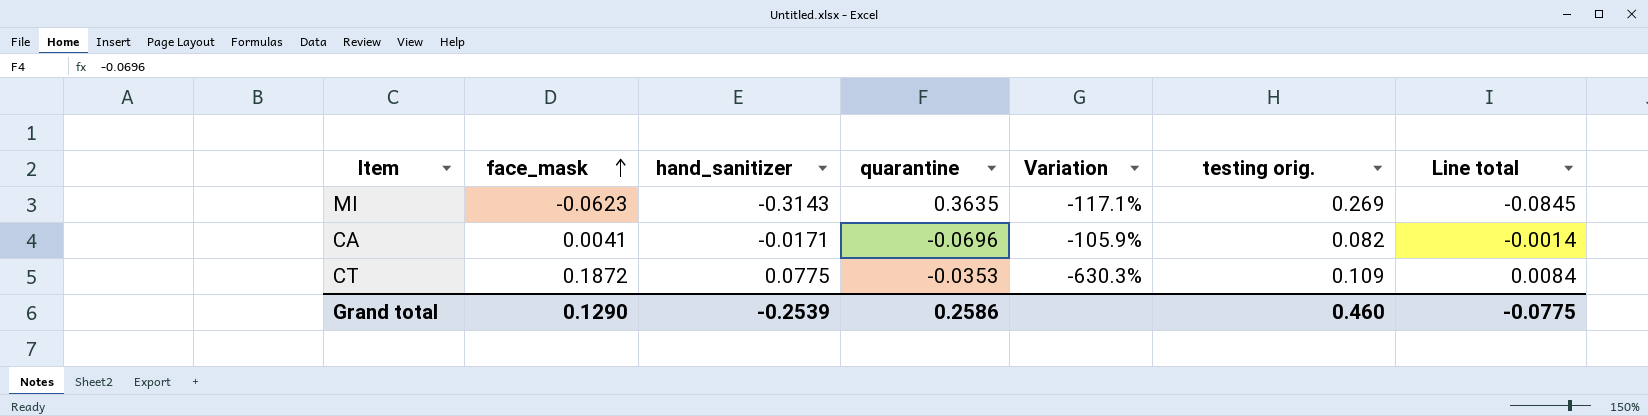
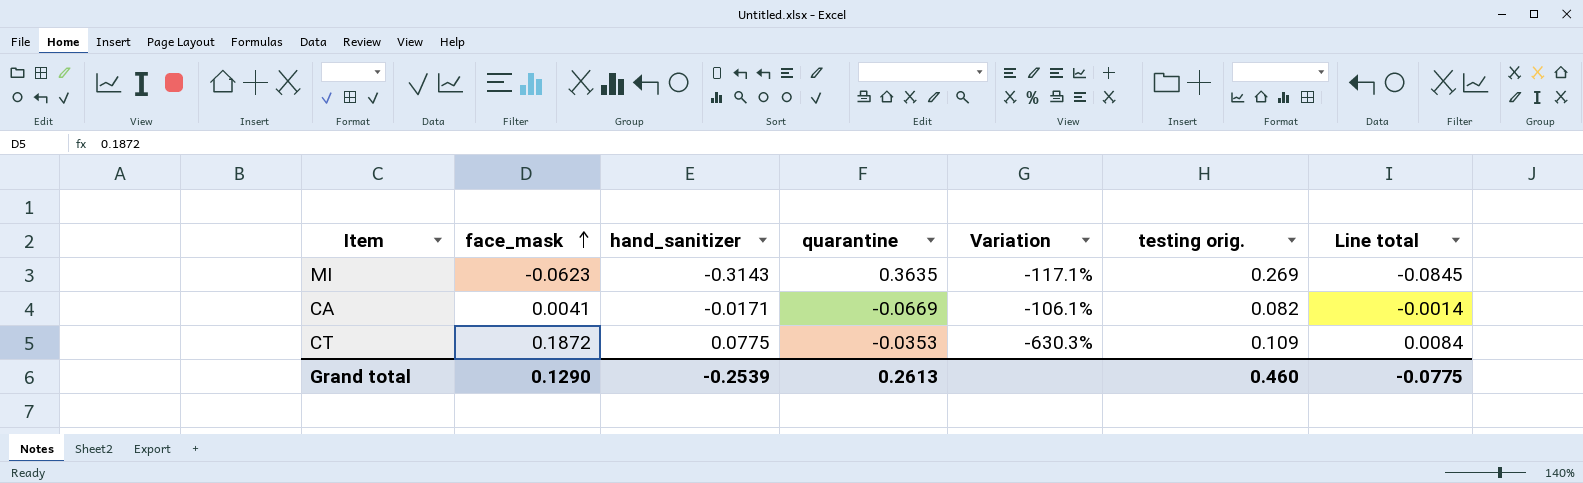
CA | quarantine: -0.0696 -> -0.0669
CA | Variation: -105.9% -> -106.1%
Grand total | quarantine: 0.2586 -> 0.2613

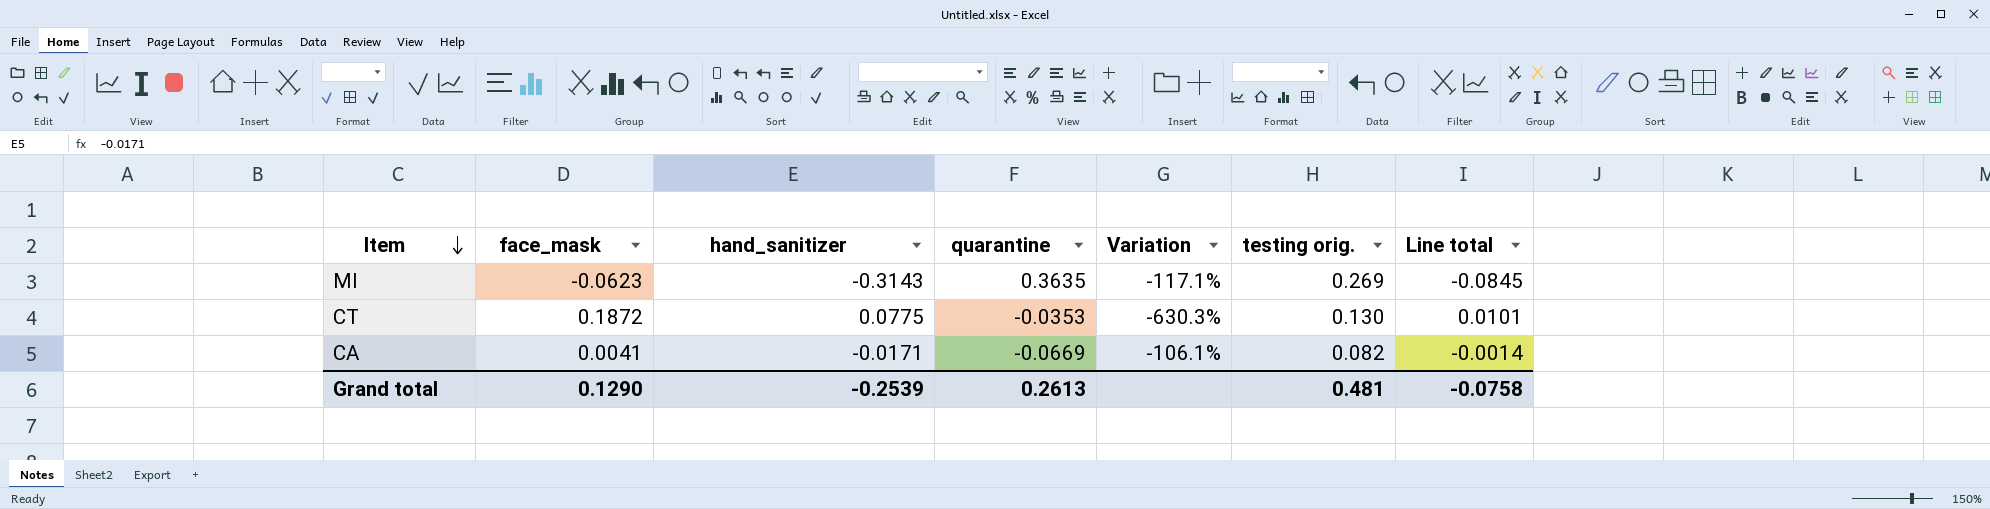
row order: face_mask ascending -> Item descending
CT | testing orig.: 0.109 -> 0.130
CT | Line total: 0.0084 -> 0.0101
Grand total | testing orig.: 0.460 -> 0.481
Grand total | Line total: -0.0775 -> -0.0758

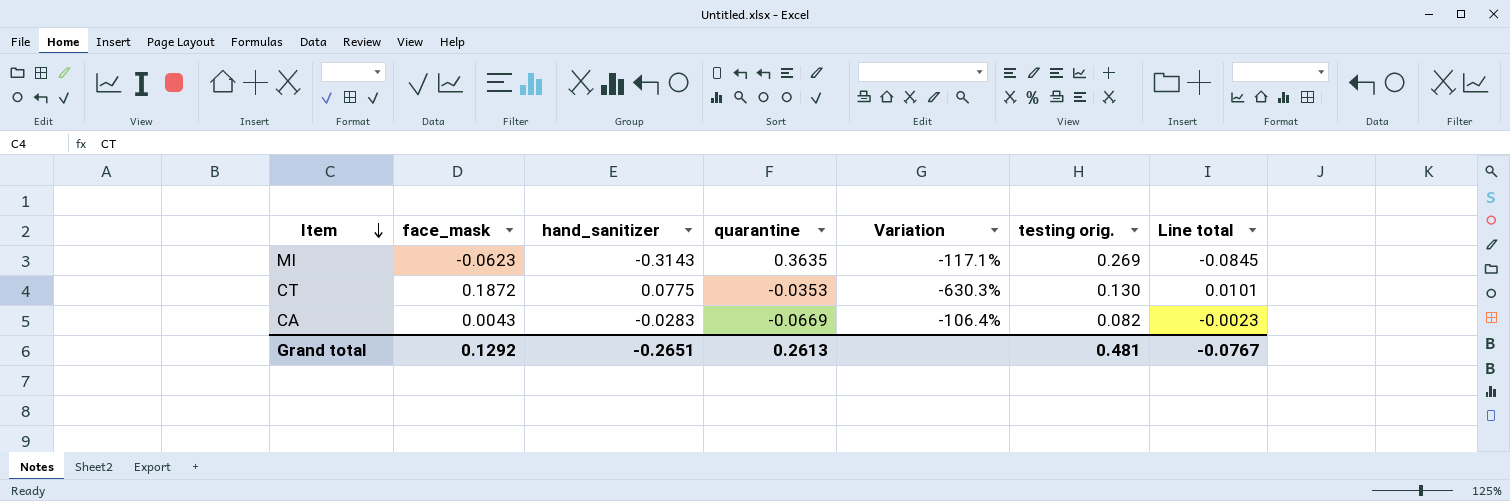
CA | face_mask: 0.0041 -> 0.0043
CA | hand_sanitizer: -0.0171 -> -0.0283
CA | Variation: -106.1% -> -106.4%
CA | Line total: -0.0014 -> -0.0023
Grand total | face_mask: 0.1290 -> 0.1292
Grand total | hand_sanitizer: -0.2539 -> -0.2651
Grand total | Line total: -0.0758 -> -0.0767

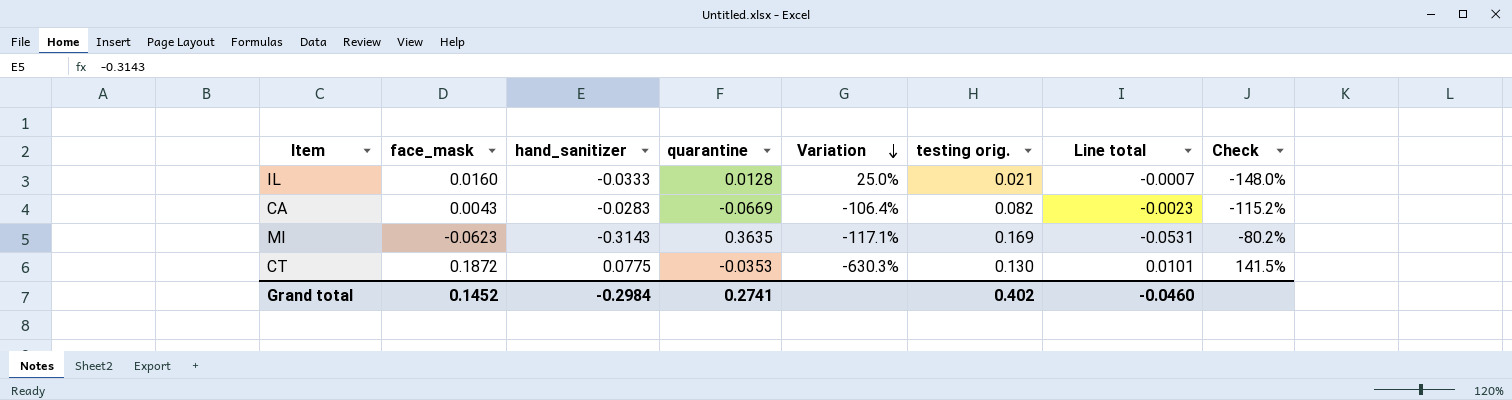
row order: Item descending -> Variation descending
column Check | formula: none -> ([face_mask] - [hand_sanitizer]) / [hand_sanitizer]
row IL: none -> 0.0160 | -0.0333 | 0.0128 | 25.0% | 0.021 | -0.0007 | -148.0%
MI | testing orig.: 0.269 -> 0.169
MI | Line total: -0.0845 -> -0.0531
Grand total | face_mask: 0.1292 -> 0.1452
Grand total | hand_sanitizer: -0.2651 -> -0.2984
Grand total | quarantine: 0.2613 -> 0.2741
Grand total | testing orig.: 0.481 -> 0.402
Grand total | Line total: -0.0767 -> -0.0460

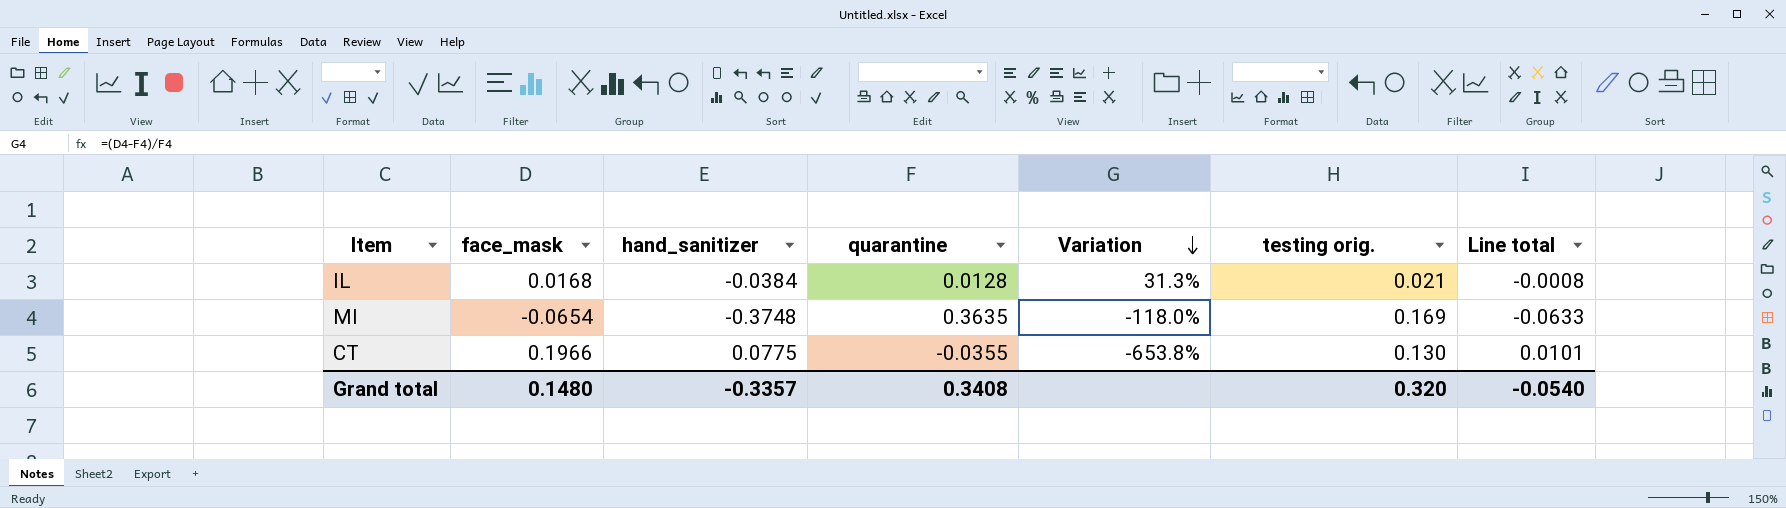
column Check | formula: ([face_mask] - [hand_sanitizer]) / [hand_sanitizer] -> none
row CA: 0.0043 | -0.0283 | -0.0669 | -106.4% | 0.082 | -0.0023 | -115.2% -> none
IL | face_mask: 0.0160 -> 0.0168
IL | hand_sanitizer: -0.0333 -> -0.0384
IL | Variation: 25.0% -> 31.3%
IL | Line total: -0.0007 -> -0.0008
MI | face_mask: -0.0623 -> -0.0654
MI | hand_sanitizer: -0.3143 -> -0.3748
MI | Variation: -117.1% -> -118.0%
MI | Line total: -0.0531 -> -0.0633
CT | face_mask: 0.1872 -> 0.1966
CT | quarantine: -0.0353 -> -0.0355
CT | Variation: -630.3% -> -653.8%
Grand total | face_mask: 0.1452 -> 0.1480
Grand total | hand_sanitizer: -0.2984 -> -0.3357
Grand total | quarantine: 0.2741 -> 0.3408
Grand total | testing orig.: 0.402 -> 0.320
Grand total | Line total: -0.0460 -> -0.0540

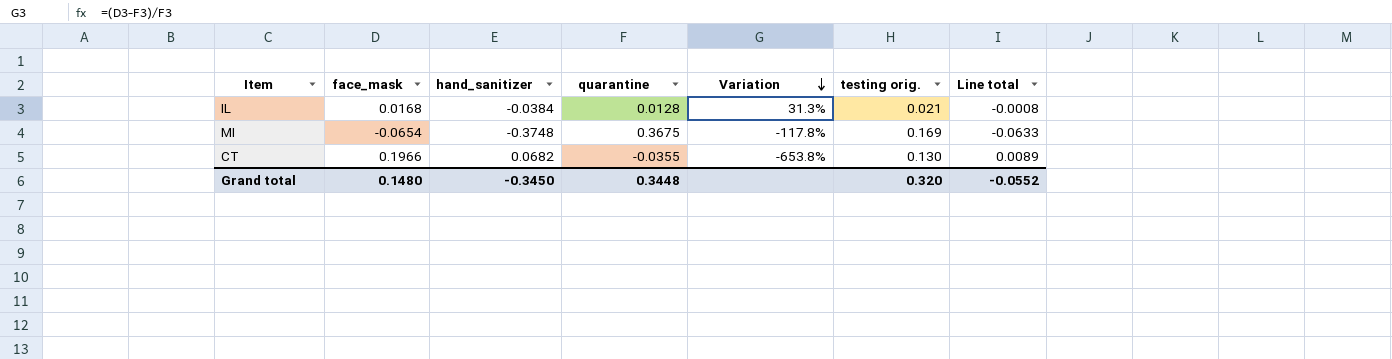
MI | quarantine: 0.3635 -> 0.3675
MI | Variation: -118.0% -> -117.8%
CT | hand_sanitizer: 0.0775 -> 0.0682
CT | Line total: 0.0101 -> 0.0089
Grand total | hand_sanitizer: -0.3357 -> -0.3450
Grand total | quarantine: 0.3408 -> 0.3448
Grand total | Line total: -0.0540 -> -0.0552

